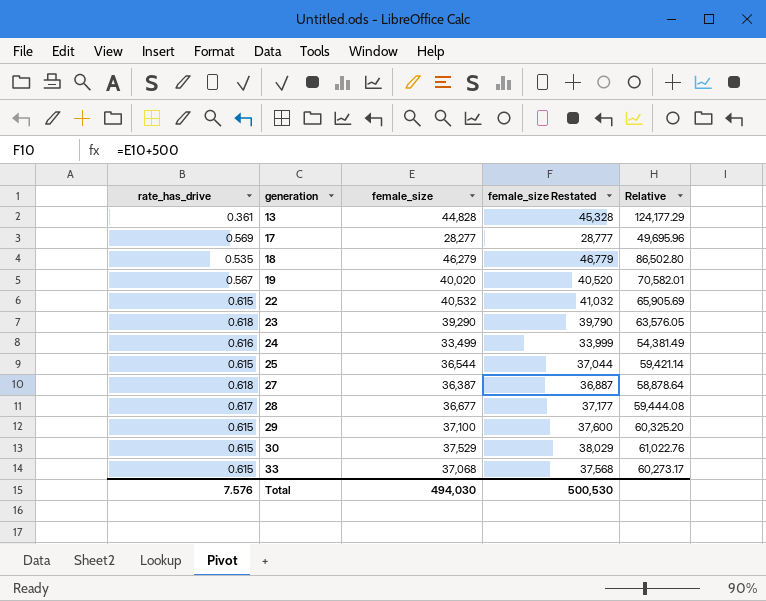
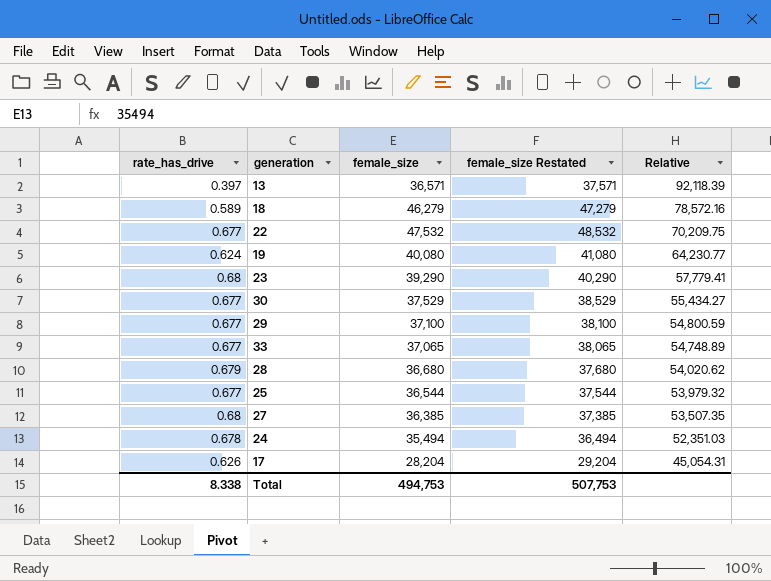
row order: generation ascending -> Relative descending
column female_size Restated | formula: [female_size] + 500 -> [female_size] + 1000
13 | rate_has_drive: 0.361 -> 0.397
13 | female_size: 44,828 -> 36,571
13 | Relative: 124,177.29 -> 92,118.39
18 | rate_has_drive: 0.535 -> 0.589
18 | Relative: 86,502.80 -> 78,572.16
22 | rate_has_drive: 0.615 -> 0.677
22 | female_size: 40,532 -> 47,532
22 | Relative: 65,905.69 -> 70,209.75
19 | rate_has_drive: 0.567 -> 0.624
19 | female_size: 40,020 -> 40,080
19 | Relative: 70,582.01 -> 64,230.77
23 | rate_has_drive: 0.618 -> 0.68
23 | Relative: 63,576.05 -> 57,779.41
30 | rate_has_drive: 0.615 -> 0.677
30 | Relative: 61,022.76 -> 55,434.27
29 | rate_has_drive: 0.615 -> 0.677
29 | Relative: 60,325.20 -> 54,800.59
33 | rate_has_drive: 0.615 -> 0.677
33 | female_size: 37,068 -> 37,065
33 | Relative: 60,273.17 -> 54,748.89
28 | rate_has_drive: 0.617 -> 0.679
28 | female_size: 36,677 -> 36,680
28 | Relative: 59,444.08 -> 54,020.62
25 | rate_has_drive: 0.615 -> 0.677
25 | Relative: 59,421.14 -> 53,979.32
27 | rate_has_drive: 0.618 -> 0.68
27 | female_size: 36,387 -> 36,385
27 | Relative: 58,878.64 -> 53,507.35
24 | rate_has_drive: 0.616 -> 0.678
24 | female_size: 33,499 -> 35,494
24 | Relative: 54,381.49 -> 52,351.03
17 | rate_has_drive: 0.569 -> 0.626
17 | female_size: 28,277 -> 28,204
17 | Relative: 49,695.96 -> 45,054.31
Total | rate_has_drive: 7.576 -> 8.338
Total | female_size: 494,030 -> 494,753
Total | female_size Restated: 500,530 -> 507,753

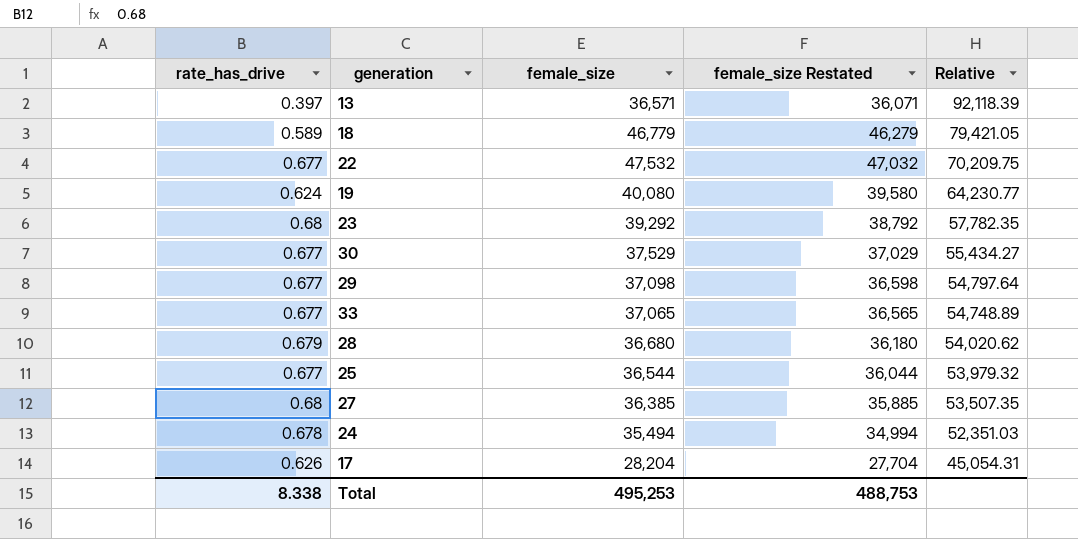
column female_size Restated | formula: [female_size] + 1000 -> [female_size] - 500
18 | female_size: 46,279 -> 46,779
18 | Relative: 78,572.16 -> 79,421.05
23 | female_size: 39,290 -> 39,292
23 | Relative: 57,779.41 -> 57,782.35
29 | female_size: 37,100 -> 37,098
29 | Relative: 54,800.59 -> 54,797.64
Total | female_size: 494,753 -> 495,253
Total | female_size Restated: 507,753 -> 488,753

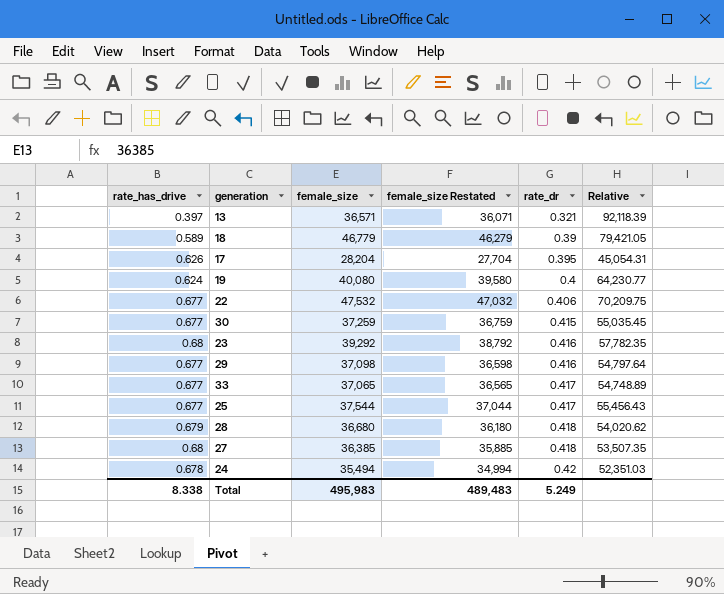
row order: Relative descending -> rate_dr ascending
column rate_dr | position: none -> 5
30 | female_size: 37,529 -> 37,259
30 | female_size Restated: 37,029 -> 36,759
30 | Relative: 55,434.27 -> 55,035.45
25 | female_size: 36,544 -> 37,544
25 | female_size Restated: 36,044 -> 37,044
25 | Relative: 53,979.32 -> 55,456.43
Total | female_size: 495,253 -> 495,983
Total | female_size Restated: 488,753 -> 489,483

